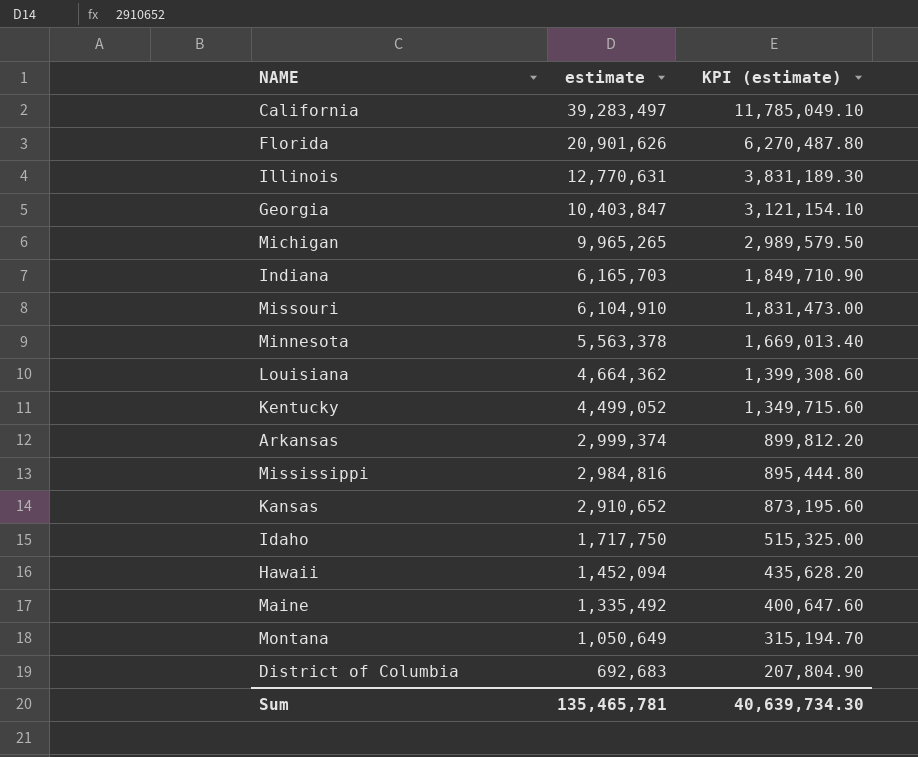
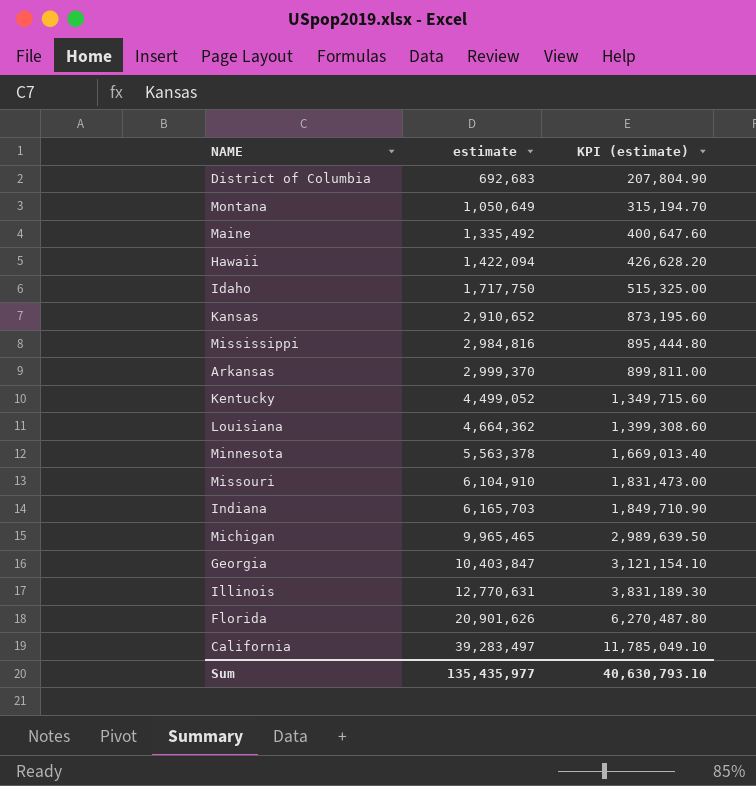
row order: estimate descending -> estimate ascending
Hawaii | estimate: 1,452,094 -> 1,422,094
Hawaii | KPI (estimate): 435,628.20 -> 426,628.20
Arkansas | estimate: 2,999,374 -> 2,999,370
Arkansas | KPI (estimate): 899,812.20 -> 899,811.00
Michigan | estimate: 9,965,265 -> 9,965,465
Michigan | KPI (estimate): 2,989,579.50 -> 2,989,639.50
Sum | estimate: 135,465,781 -> 135,435,977
Sum | KPI (estimate): 40,639,734.30 -> 40,630,793.10

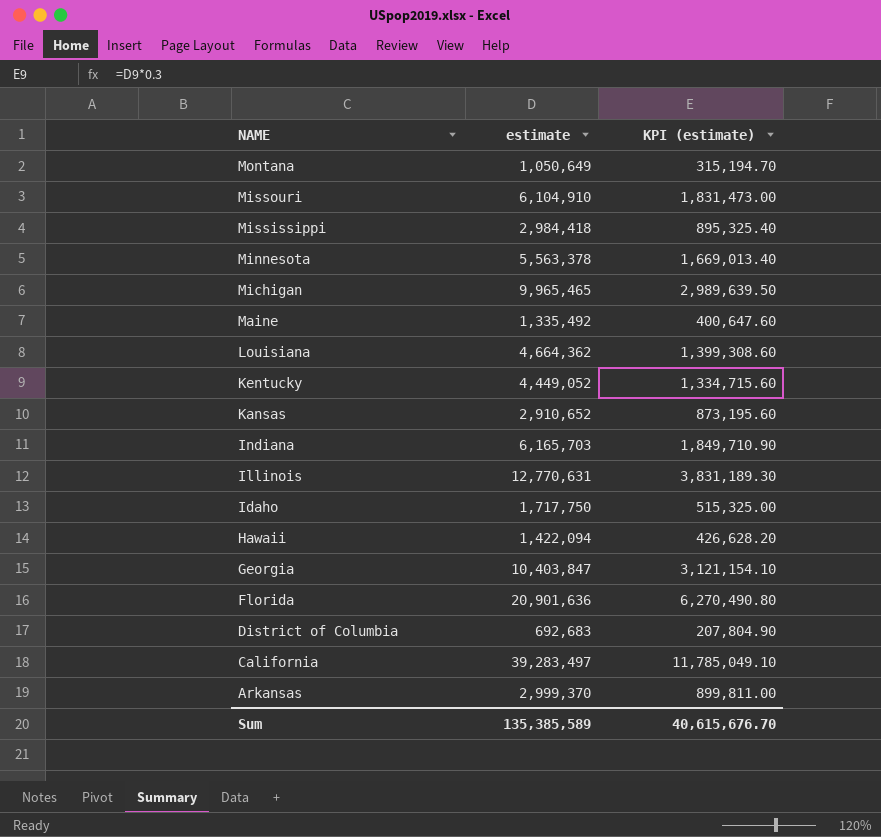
row order: estimate ascending -> NAME descending
Mississippi | estimate: 2,984,816 -> 2,984,418
Mississippi | KPI (estimate): 895,444.80 -> 895,325.40
Kentucky | estimate: 4,499,052 -> 4,449,052
Kentucky | KPI (estimate): 1,349,715.60 -> 1,334,715.60
Florida | estimate: 20,901,626 -> 20,901,636
Florida | KPI (estimate): 6,270,487.80 -> 6,270,490.80
Sum | estimate: 135,435,977 -> 135,385,589
Sum | KPI (estimate): 40,630,793.10 -> 40,615,676.70

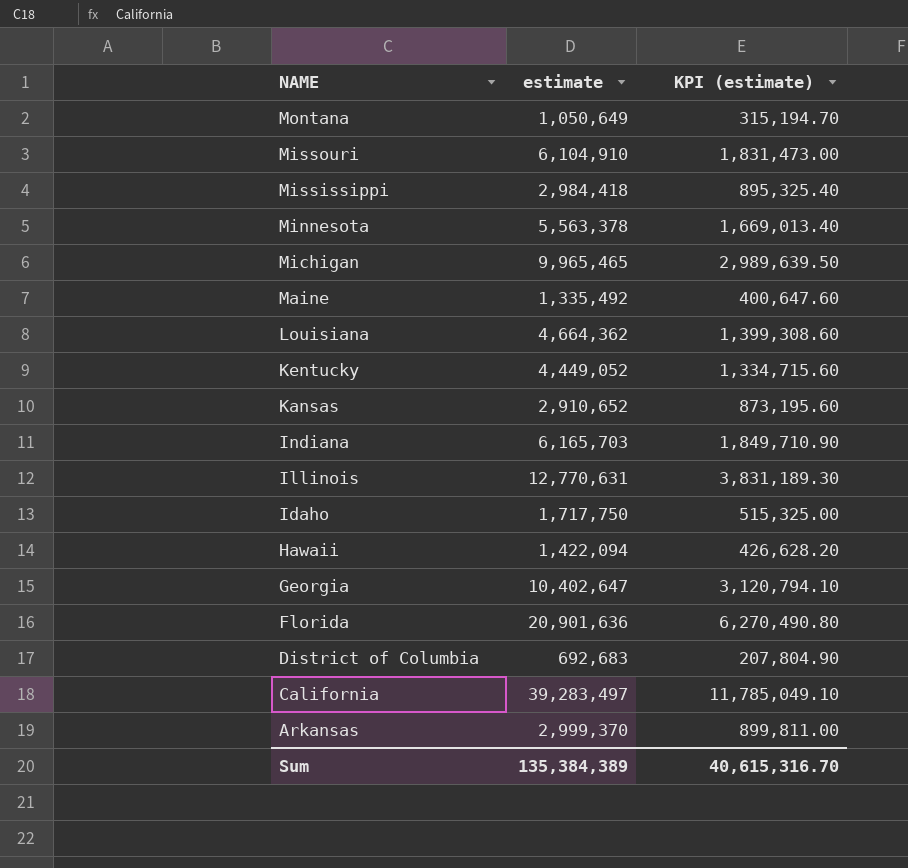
Georgia | estimate: 10,403,847 -> 10,402,647
Georgia | KPI (estimate): 3,121,154.10 -> 3,120,794.10
Sum | estimate: 135,385,589 -> 135,384,389
Sum | KPI (estimate): 40,615,676.70 -> 40,615,316.70

